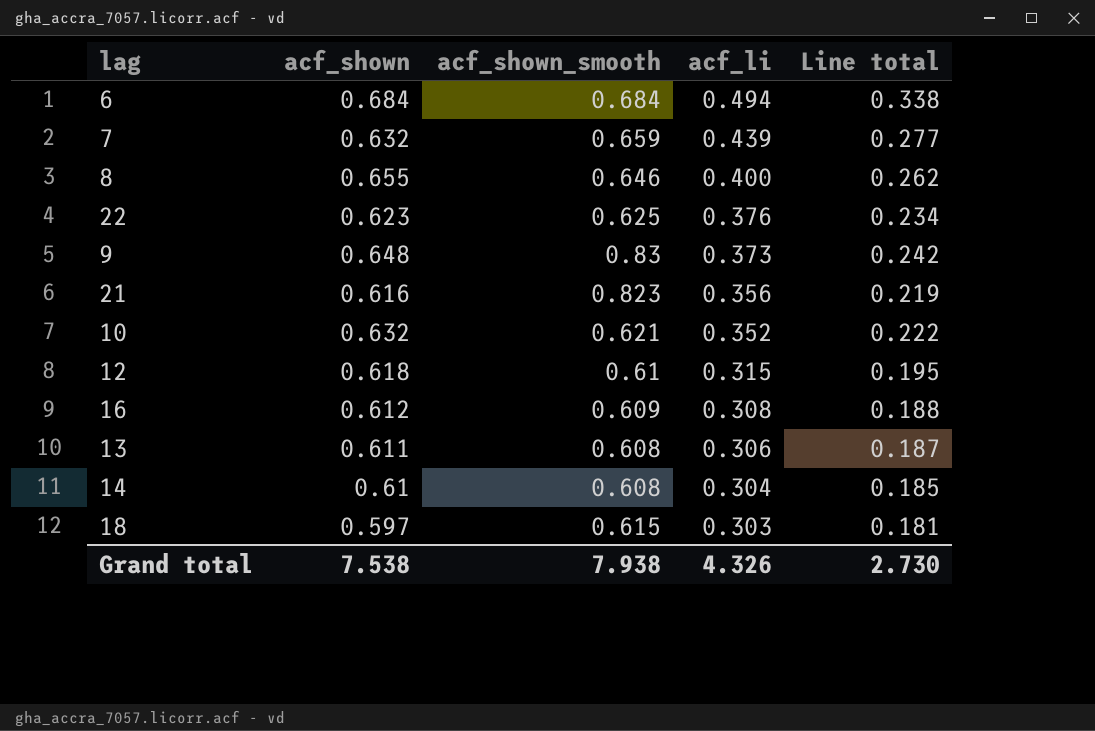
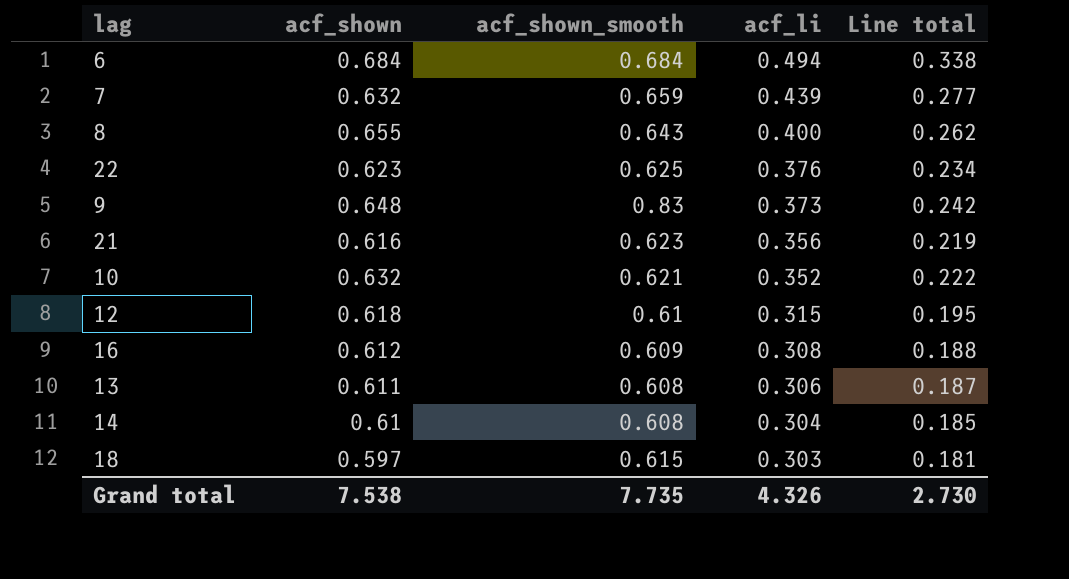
8 | acf_shown_smooth: 0.646 -> 0.643
21 | acf_shown_smooth: 0.823 -> 0.623
Grand total | acf_shown_smooth: 7.938 -> 7.735

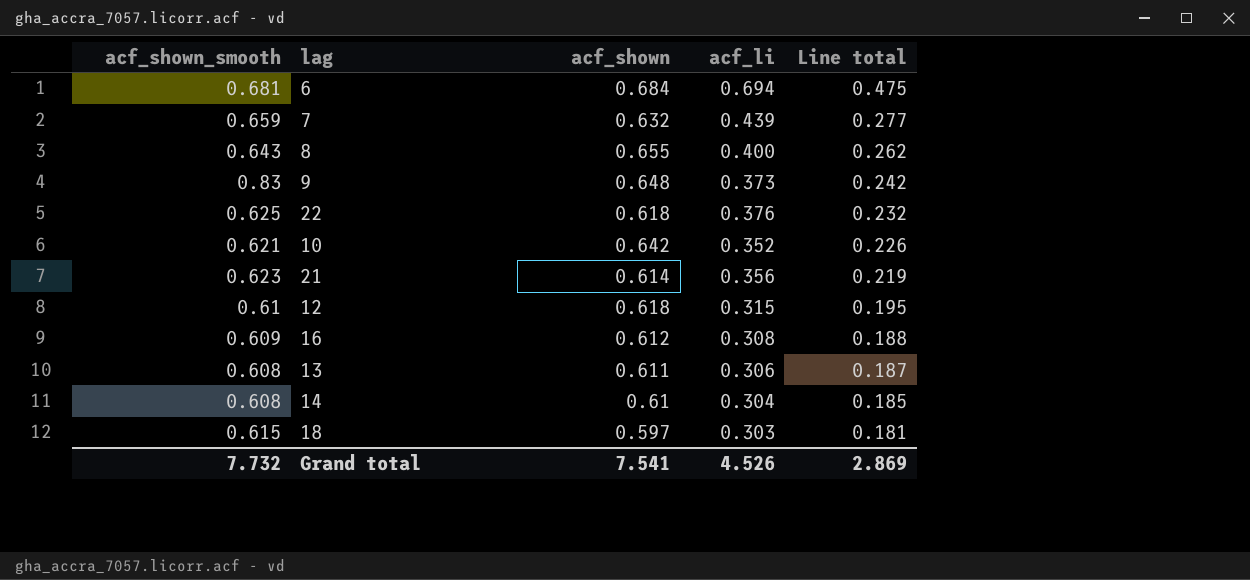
row order: acf_li descending -> Line total descending
column acf_shown_smooth | position: 3 -> 1
6 | acf_shown_smooth: 0.684 -> 0.681
6 | acf_li: 0.494 -> 0.694
6 | Line total: 0.338 -> 0.475
22 | acf_shown: 0.623 -> 0.618
22 | Line total: 0.234 -> 0.232
10 | acf_shown: 0.632 -> 0.642
10 | Line total: 0.222 -> 0.226
21 | acf_shown: 0.616 -> 0.614
Grand total | acf_shown_smooth: 7.735 -> 7.732
Grand total | acf_shown: 7.538 -> 7.541
Grand total | acf_li: 4.326 -> 4.526
Grand total | Line total: 2.730 -> 2.869

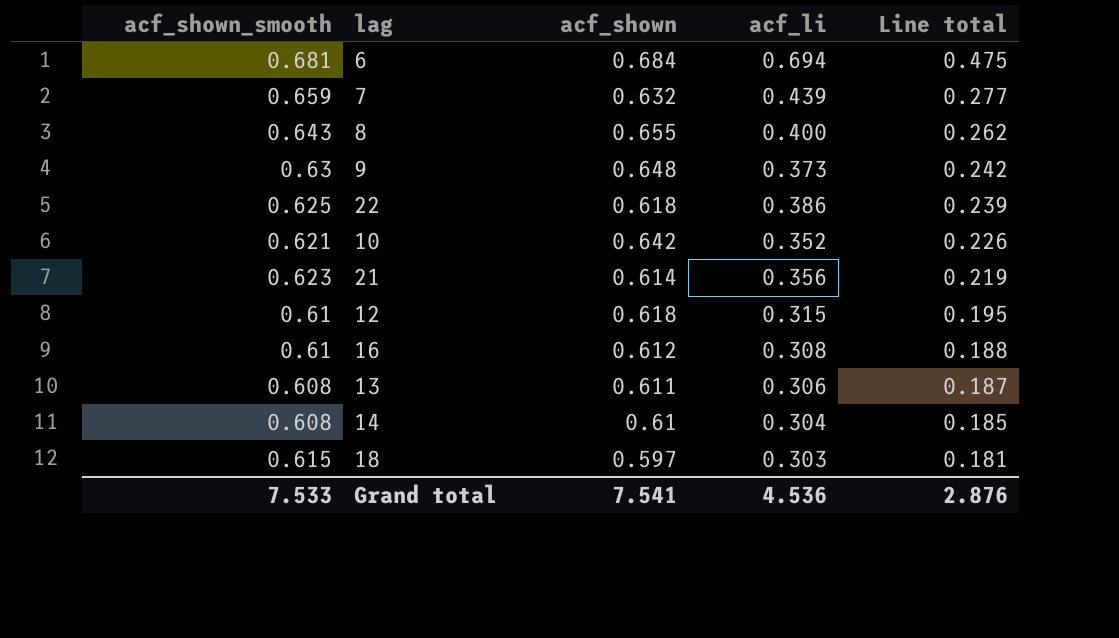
9 | acf_shown_smooth: 0.83 -> 0.63
22 | acf_li: 0.376 -> 0.386
22 | Line total: 0.232 -> 0.239
16 | acf_shown_smooth: 0.609 -> 0.61
Grand total | acf_shown_smooth: 7.732 -> 7.533
Grand total | acf_li: 4.526 -> 4.536
Grand total | Line total: 2.869 -> 2.876

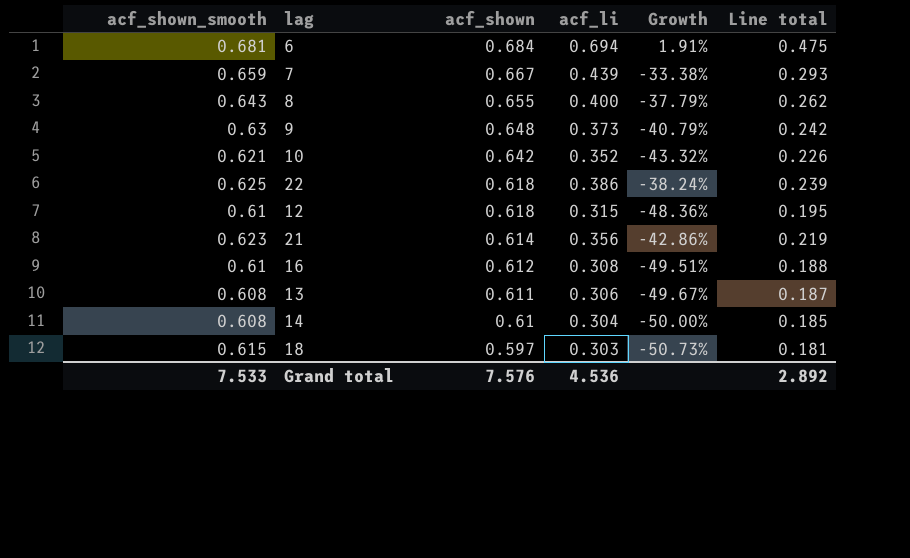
row order: Line total descending -> acf_shown descending
column Growth | formula: none -> ([acf_li] - [acf_shown_smooth]) / [acf_shown_smooth]
7 | acf_shown: 0.632 -> 0.667
7 | Line total: 0.277 -> 0.293
Grand total | acf_shown: 7.541 -> 7.576
Grand total | Line total: 2.876 -> 2.892

